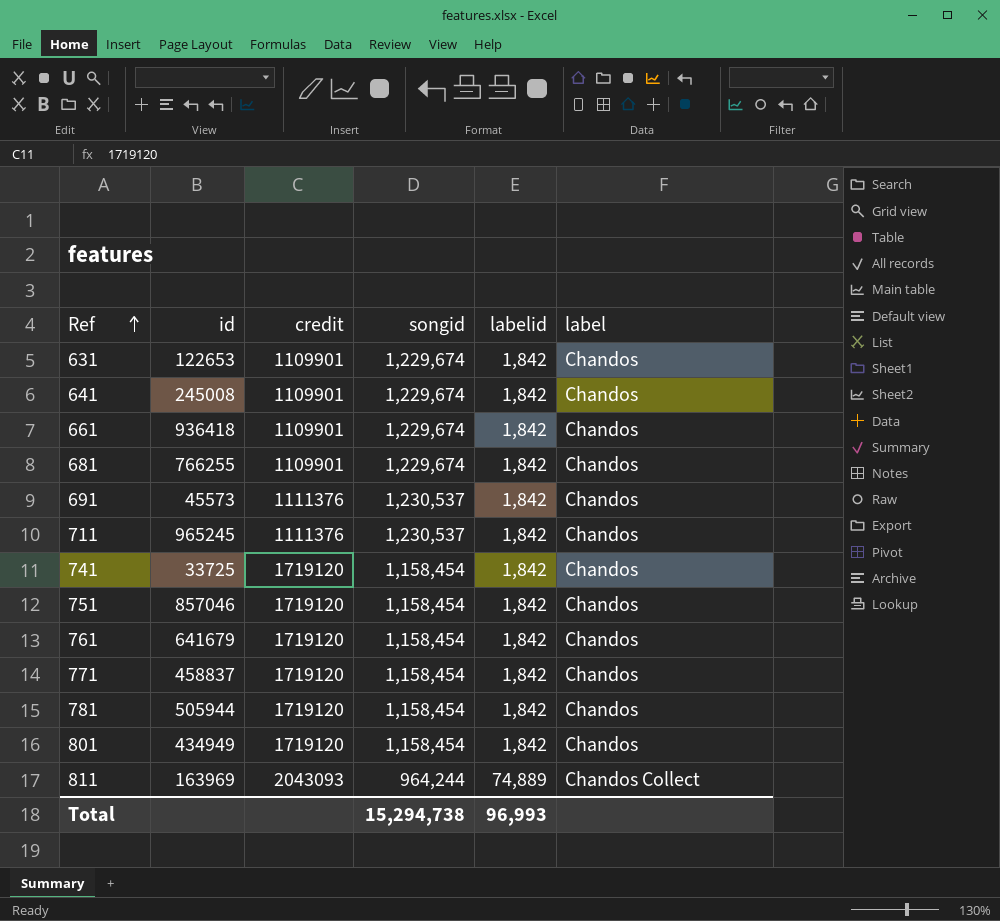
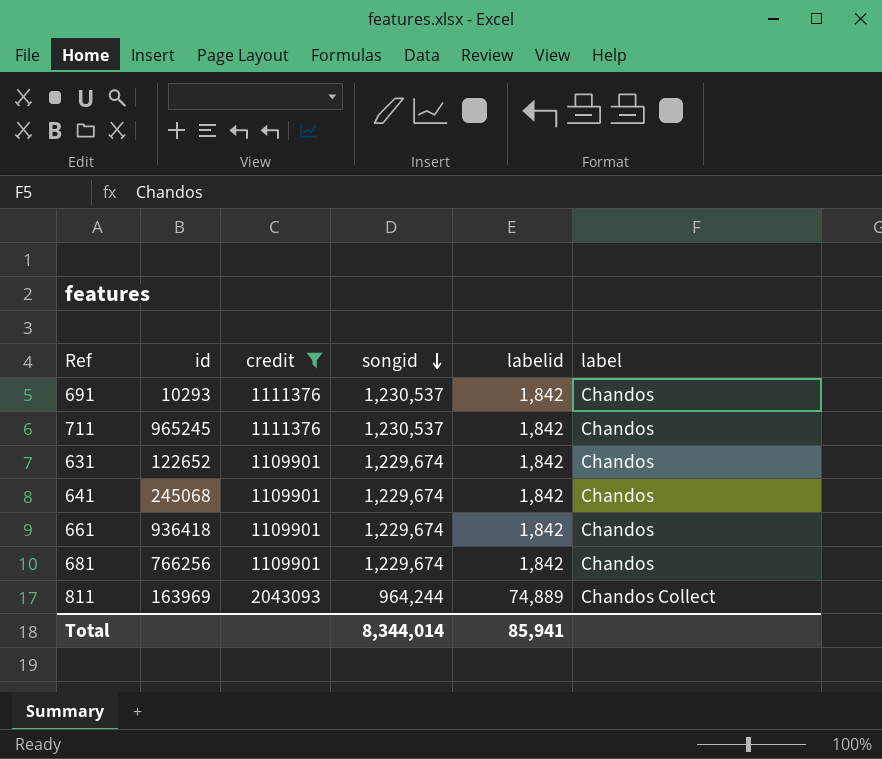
filter: none -> credit != 1719120
row order: Ref ascending -> songid descending
691 | id: 45573 -> 10293
631 | id: 122653 -> 122652
641 | id: 245008 -> 245068
681 | id: 766255 -> 766256
Total | songid: 15,294,738 -> 8,344,014
Total | labelid: 96,993 -> 85,941

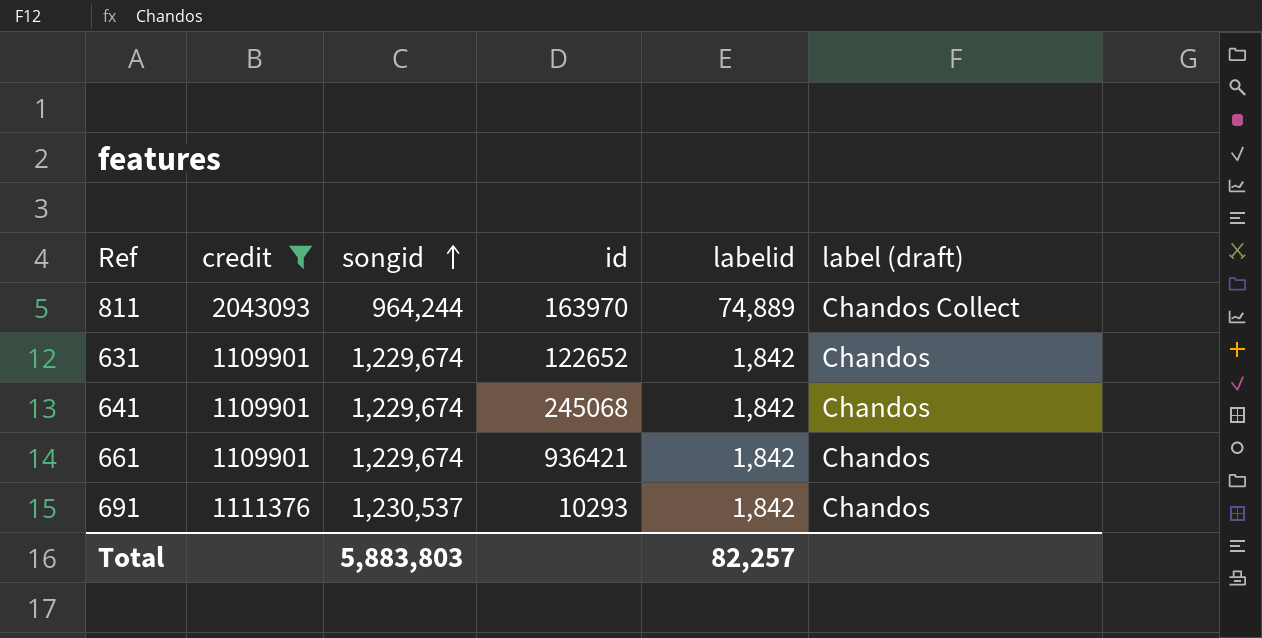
row order: songid descending -> songid ascending
column id | position: 2 -> 4
column name: label -> label (draft)
row 711: 965245 | 1111376 | 1,230,537 | 1,842 | Chandos -> none
row 681: 766256 | 1109901 | 1,229,674 | 1,842 | Chandos -> none
811 | id: 163969 -> 163970
661 | id: 936418 -> 936421
Total | songid: 8,344,014 -> 5,883,803
Total | labelid: 85,941 -> 82,257

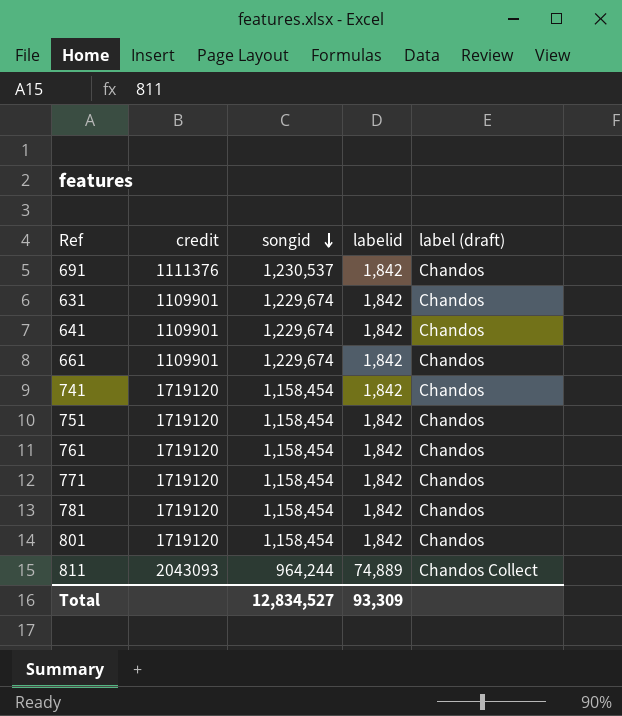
filter: credit != 1719120 -> none
row order: songid ascending -> songid descending
column id | position: 4 -> none
Total | songid: 5,883,803 -> 12,834,527
Total | labelid: 82,257 -> 93,309

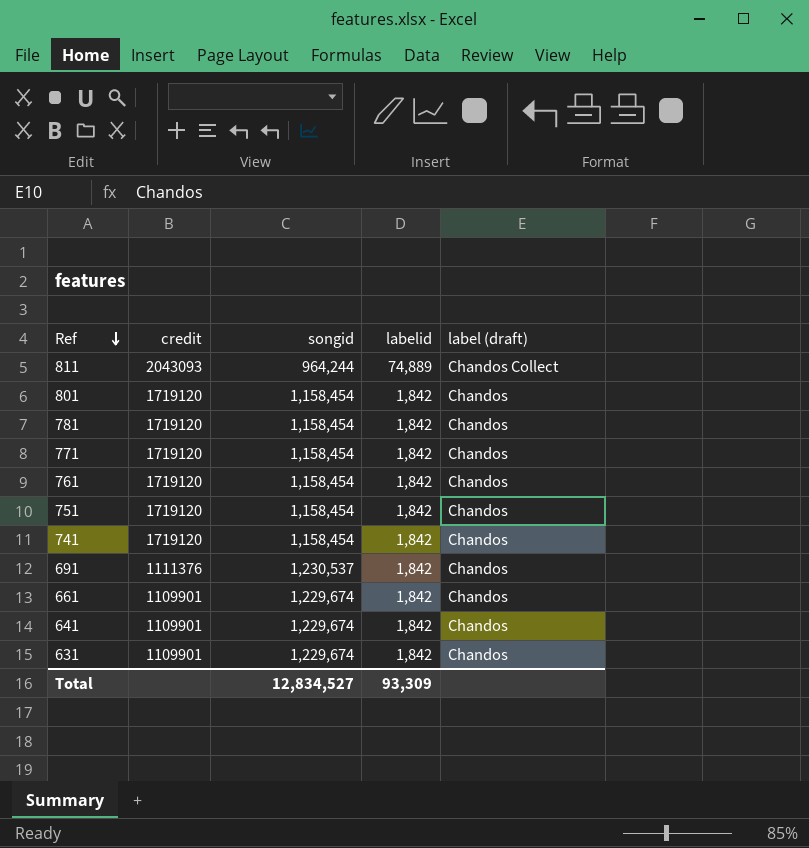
row order: songid descending -> Ref descending

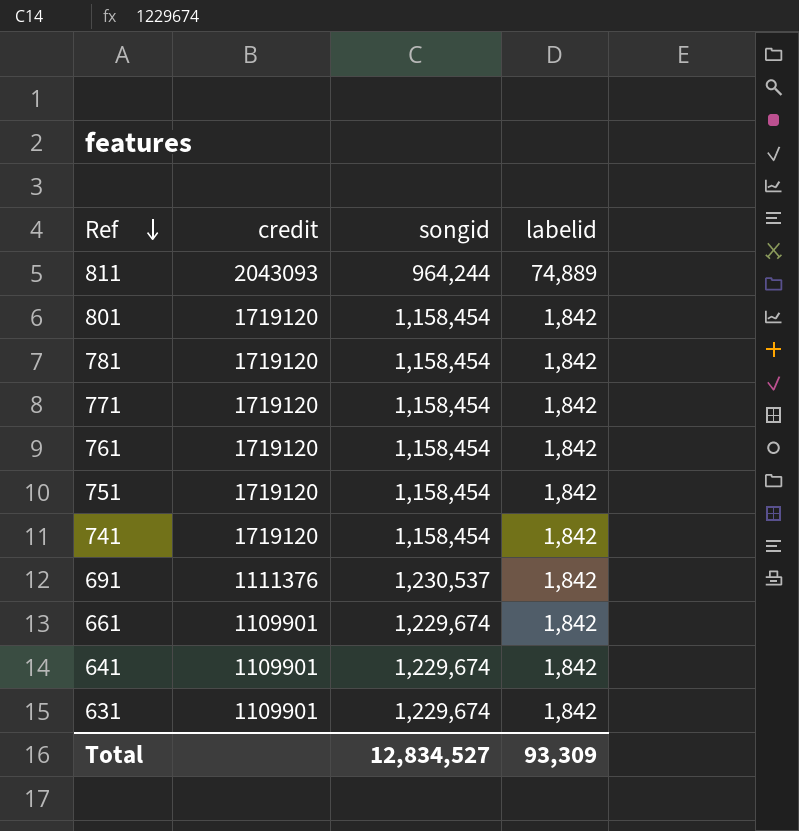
column label (draft) | position: 5 -> none

